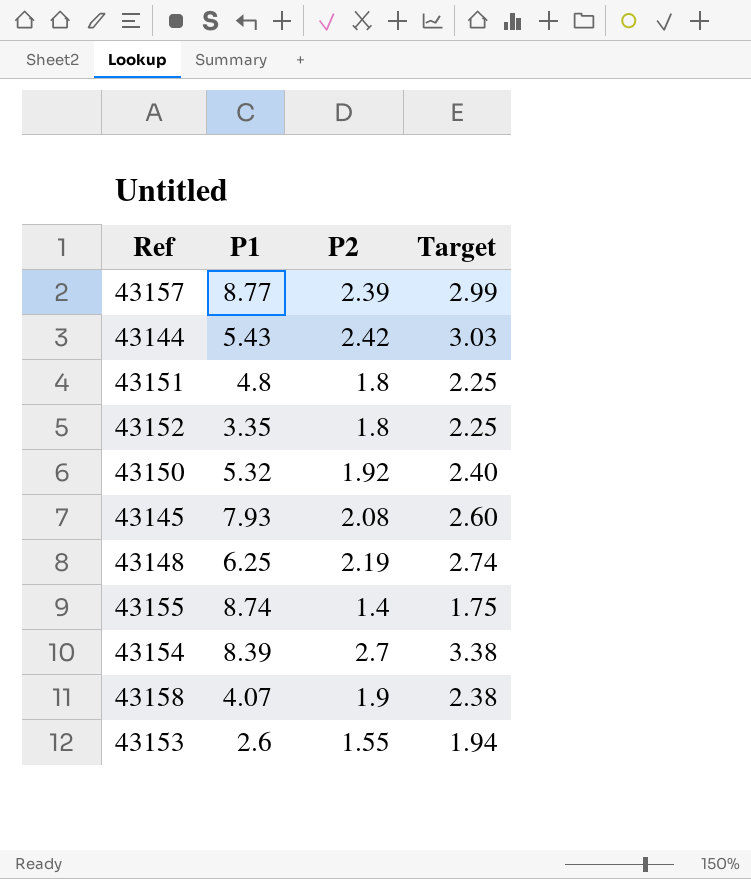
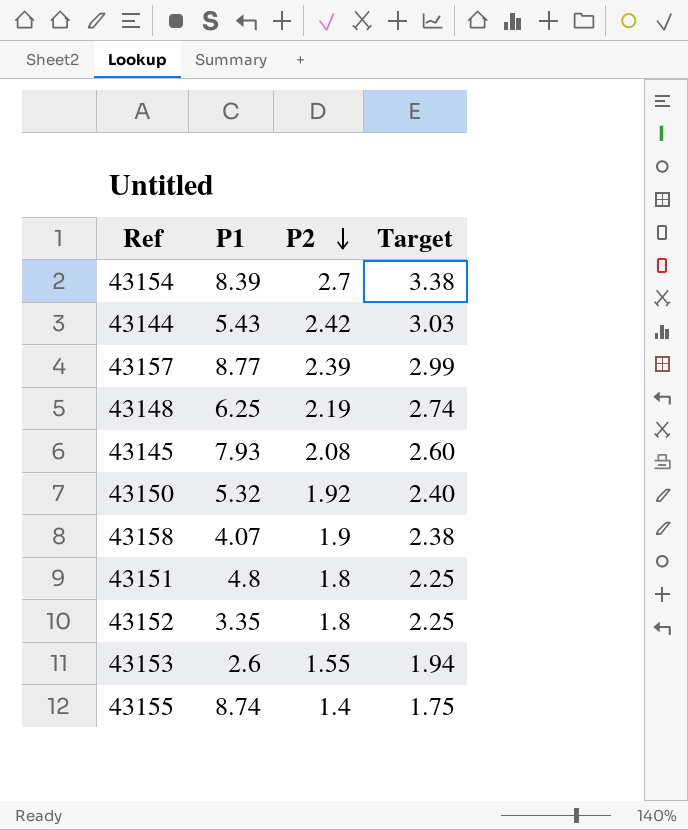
row order: none -> P2 descending

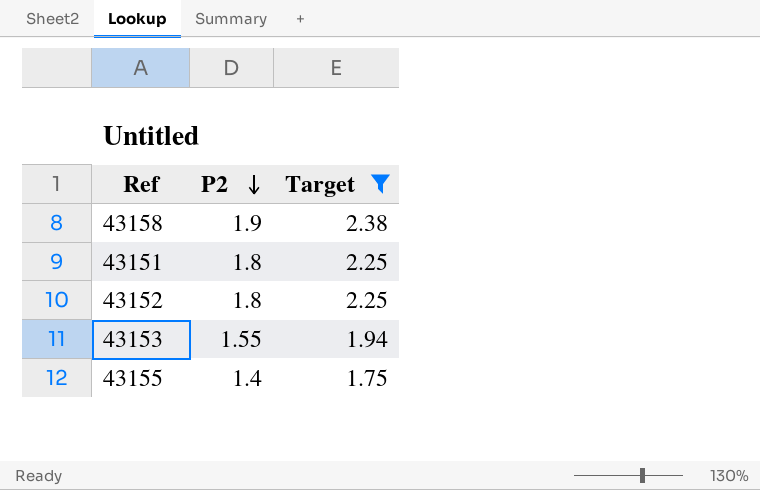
filter: none -> Target <= 2.38
column P1 | position: 2 -> none

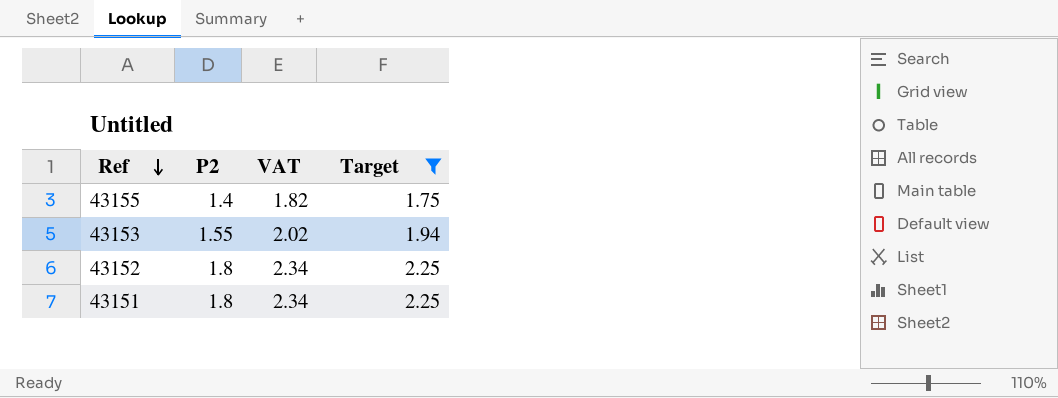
row order: P2 descending -> Ref descending
column VAT | formula: none -> [P2] * 1.3
row 43158: 1.9 | 2.38 -> none

